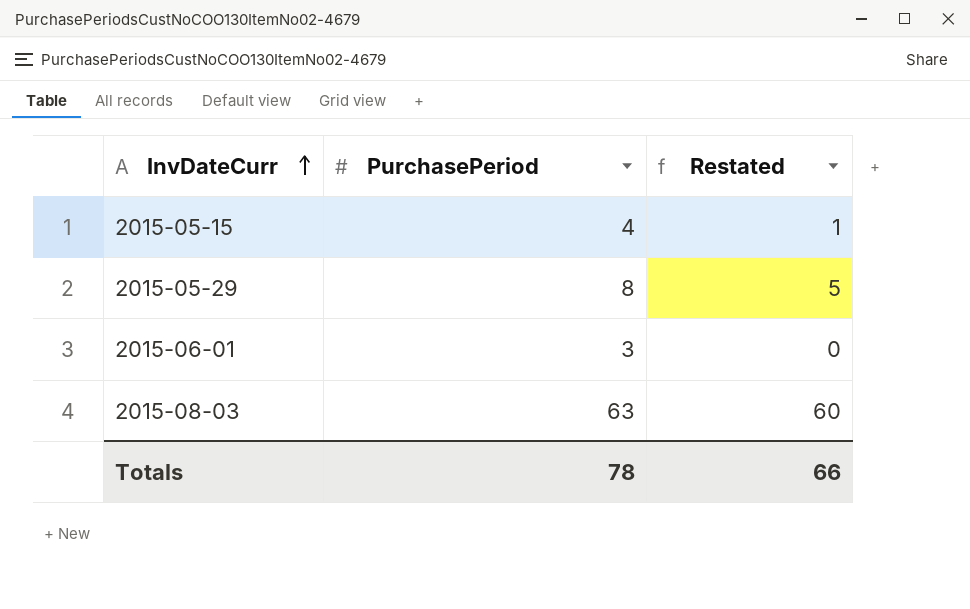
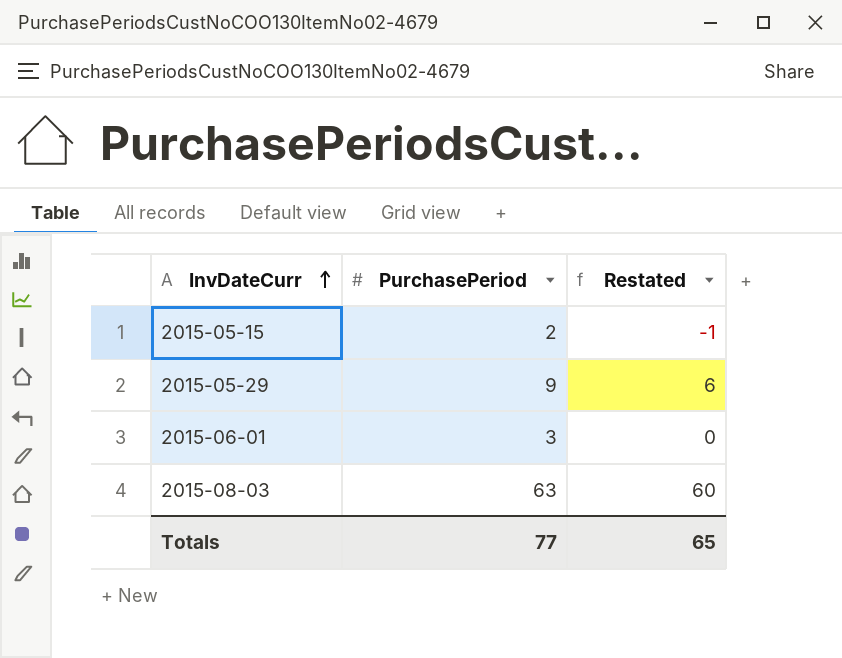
2015-05-15 | PurchasePeriod: 4 -> 2
2015-05-15 | Restated: 1 -> -1
2015-05-29 | PurchasePeriod: 8 -> 9
2015-05-29 | Restated: 5 -> 6
Totals | PurchasePeriod: 78 -> 77
Totals | Restated: 66 -> 65

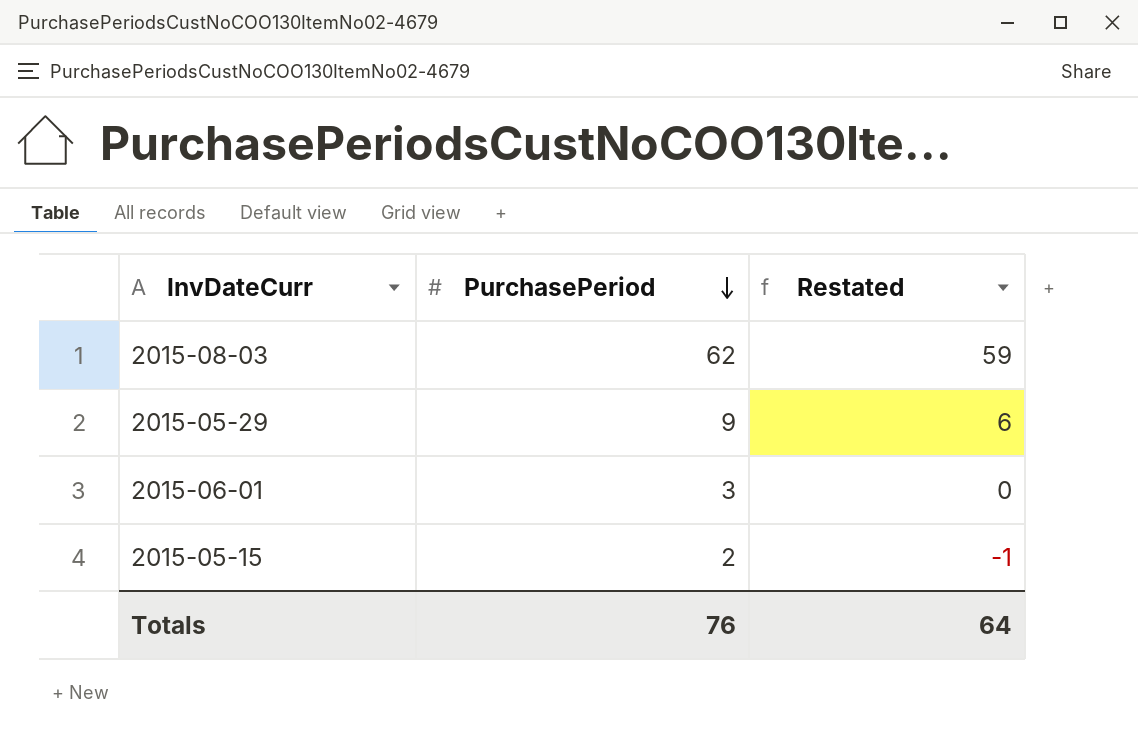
row order: InvDateCurr ascending -> PurchasePeriod descending
2015-08-03 | PurchasePeriod: 63 -> 62
2015-08-03 | Restated: 60 -> 59
Totals | PurchasePeriod: 77 -> 76
Totals | Restated: 65 -> 64

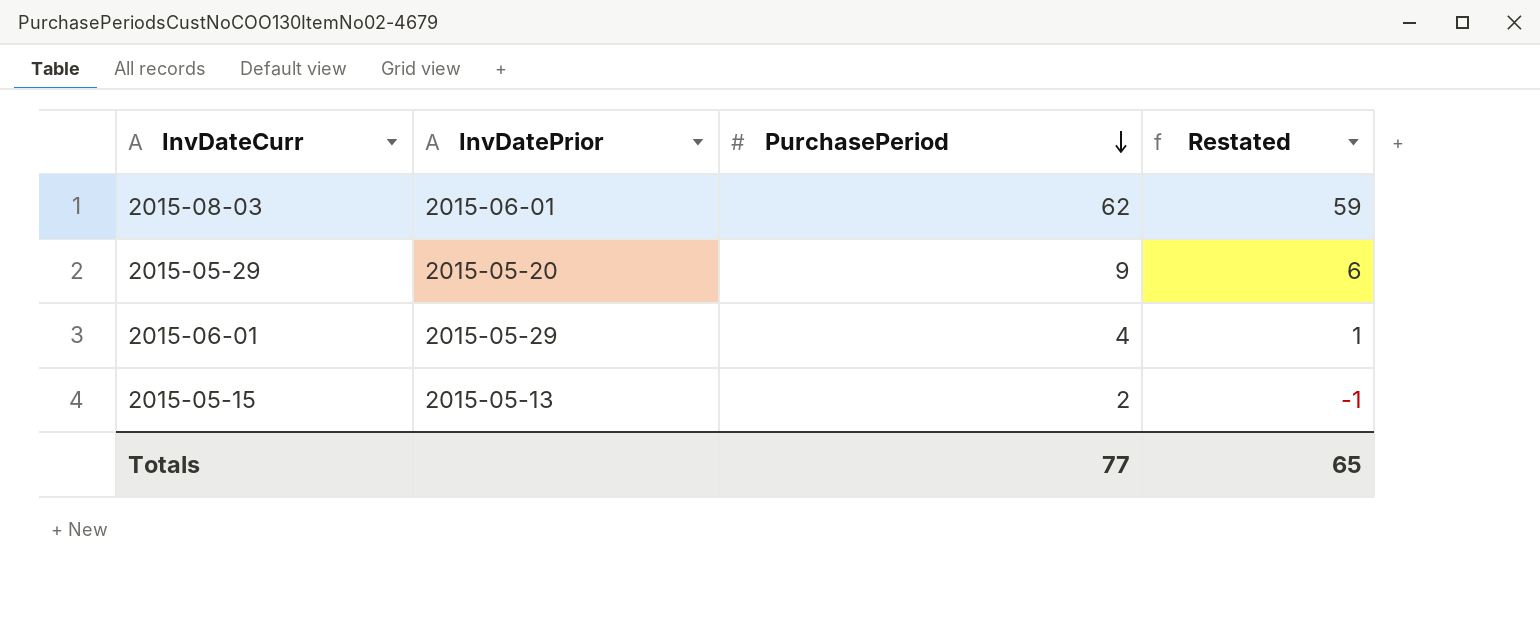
column InvDatePrior | position: none -> 2
2015-06-01 | PurchasePeriod: 3 -> 4
2015-06-01 | Restated: 0 -> 1
Totals | PurchasePeriod: 76 -> 77
Totals | Restated: 64 -> 65

